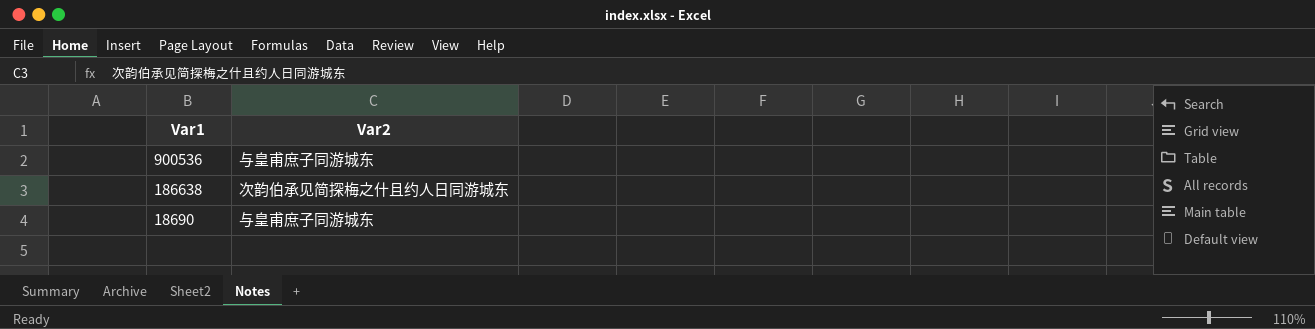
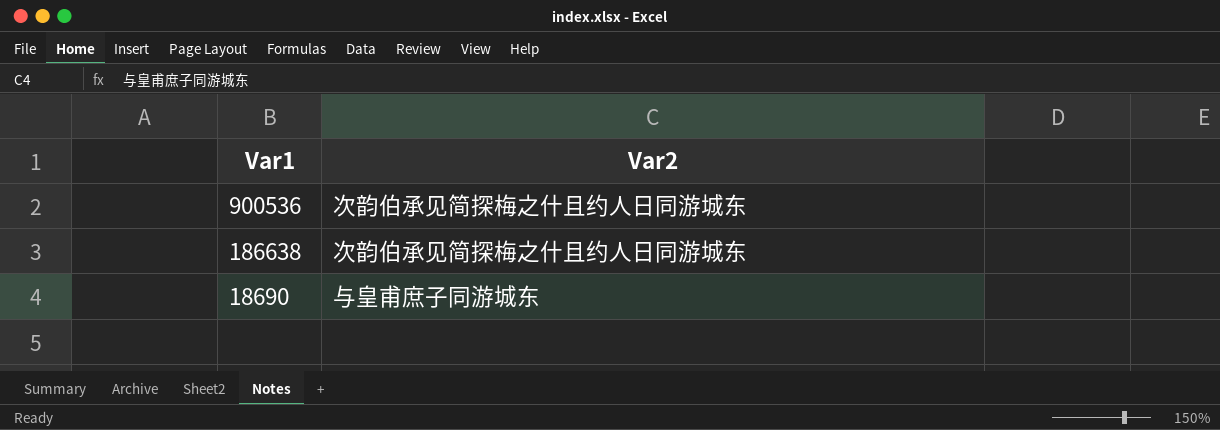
900536 | Var2: 与皇甫庶子同游城东 -> 次韵伯承见简探梅之什且约人日同游城东

